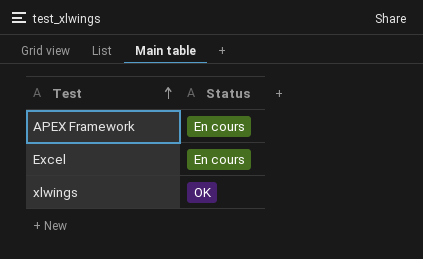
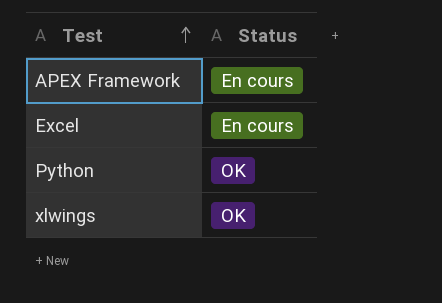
row Python: none -> OK

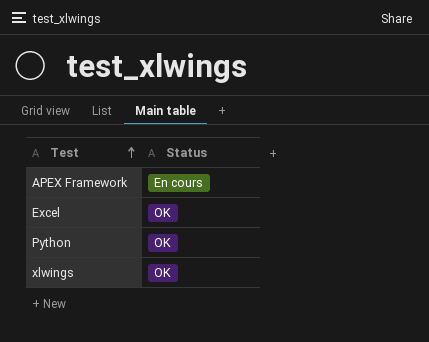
Excel | Status: En cours -> OK

